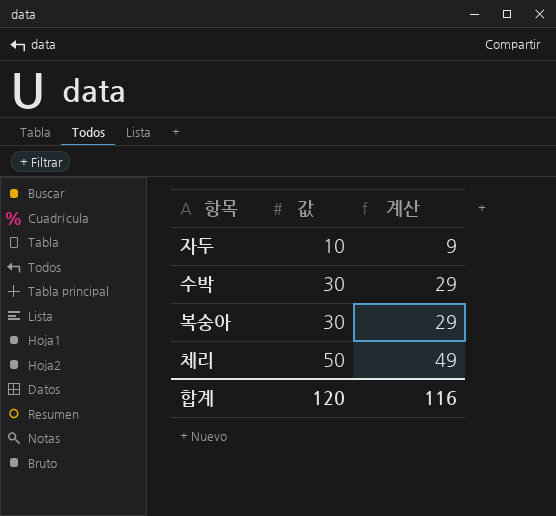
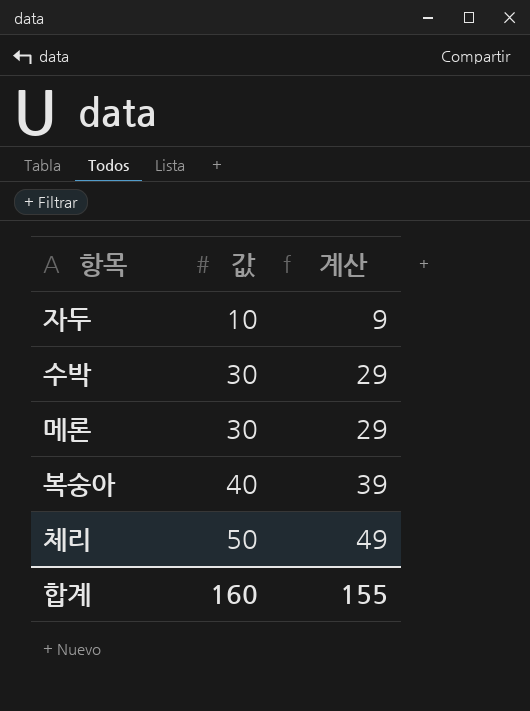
row 메론: none -> 30 | 29
복숭아 | 값: 30 -> 40
복숭아 | 계산: 29 -> 39
합계 | 값: 120 -> 160
합계 | 계산: 116 -> 155

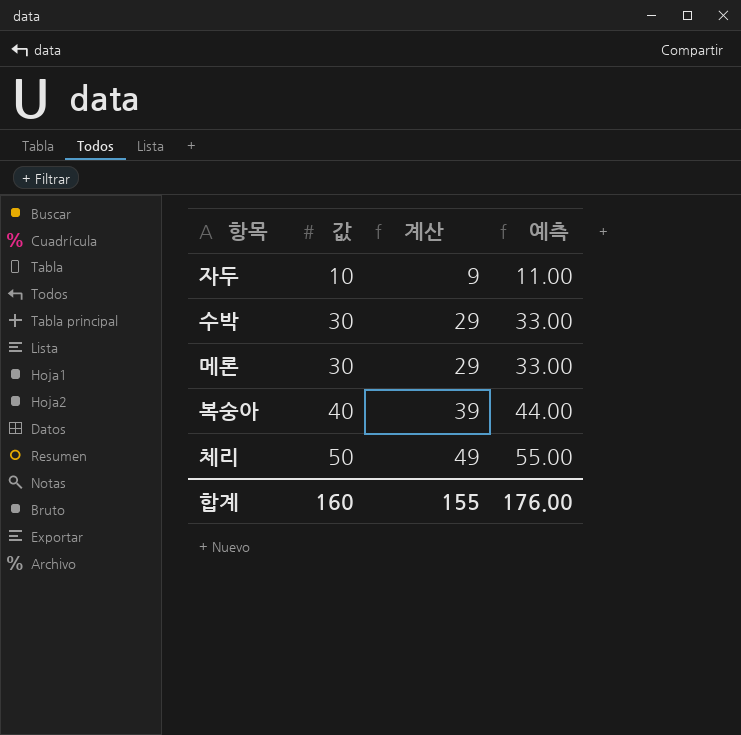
column 예측 | formula: none -> [값] * 1.1

